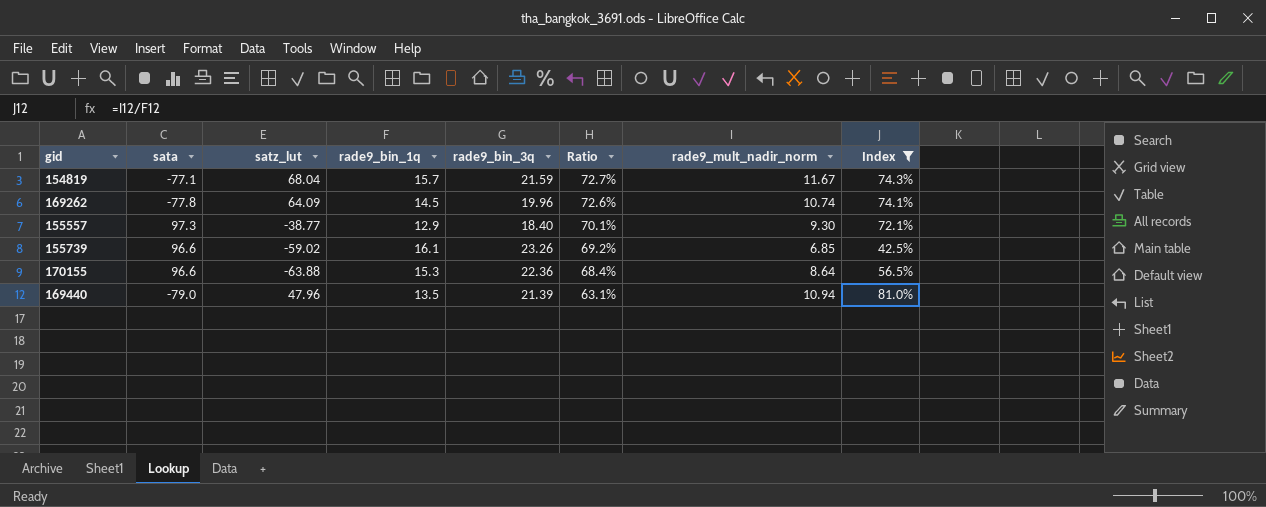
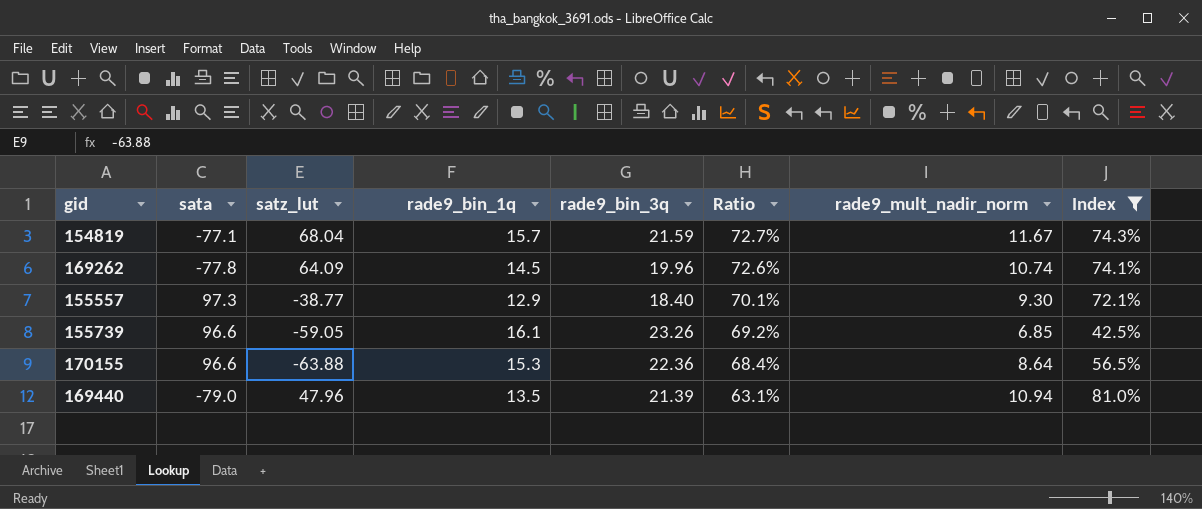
155739 | satz_lut: -59.02 -> -59.05

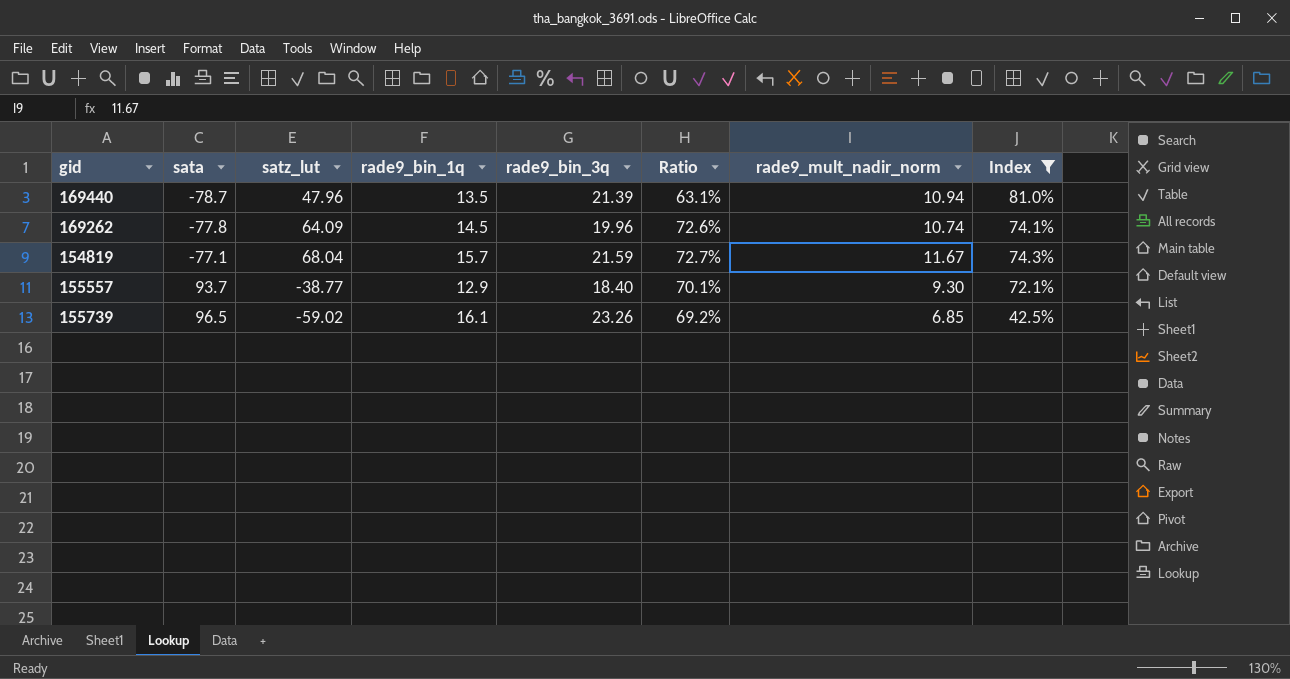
row order: Ratio descending -> sata ascending
row 170155: 96.6 | -63.88 | 15.3 | 22.36 | 68.4% | 8.64 | 56.5% -> none
169440 | sata: -79.0 -> -78.7
155557 | sata: 97.3 -> 93.7
155739 | sata: 96.6 -> 96.5
155739 | satz_lut: -59.05 -> -59.02

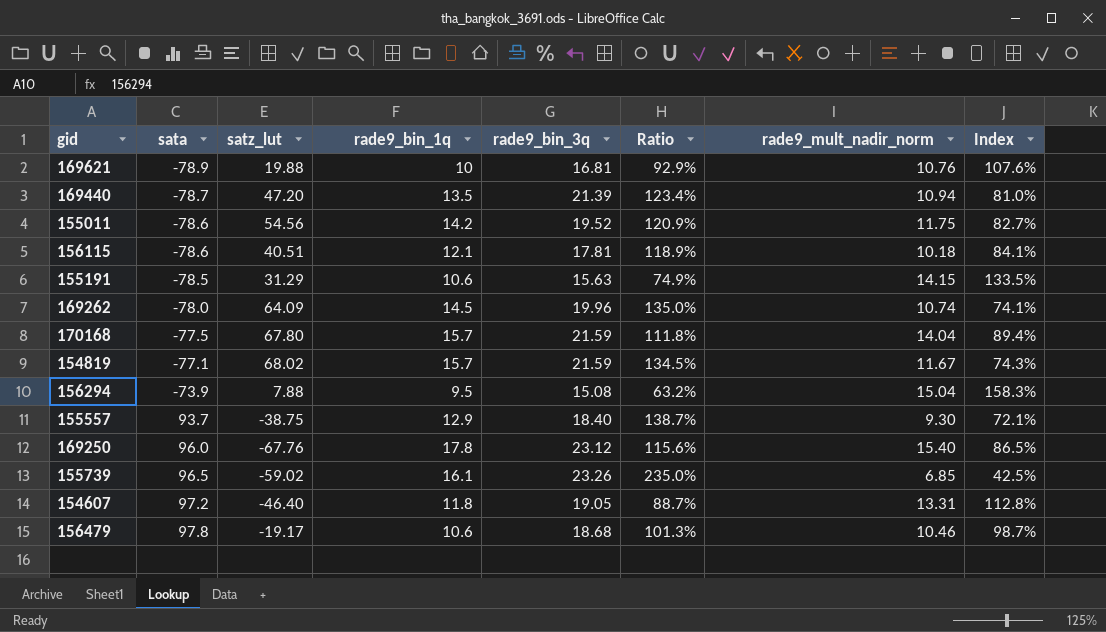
filter: Index <= 81.0% -> none
column Ratio | formula: [rade9_bin_1q] / [rade9_bin_3q] -> [rade9_bin_1q] / [rade9_mult_nadir_norm]
169440 | satz_lut: 47.96 -> 47.20
169262 | sata: -77.8 -> -78.0
154819 | satz_lut: 68.04 -> 68.02
155557 | satz_lut: -38.77 -> -38.75

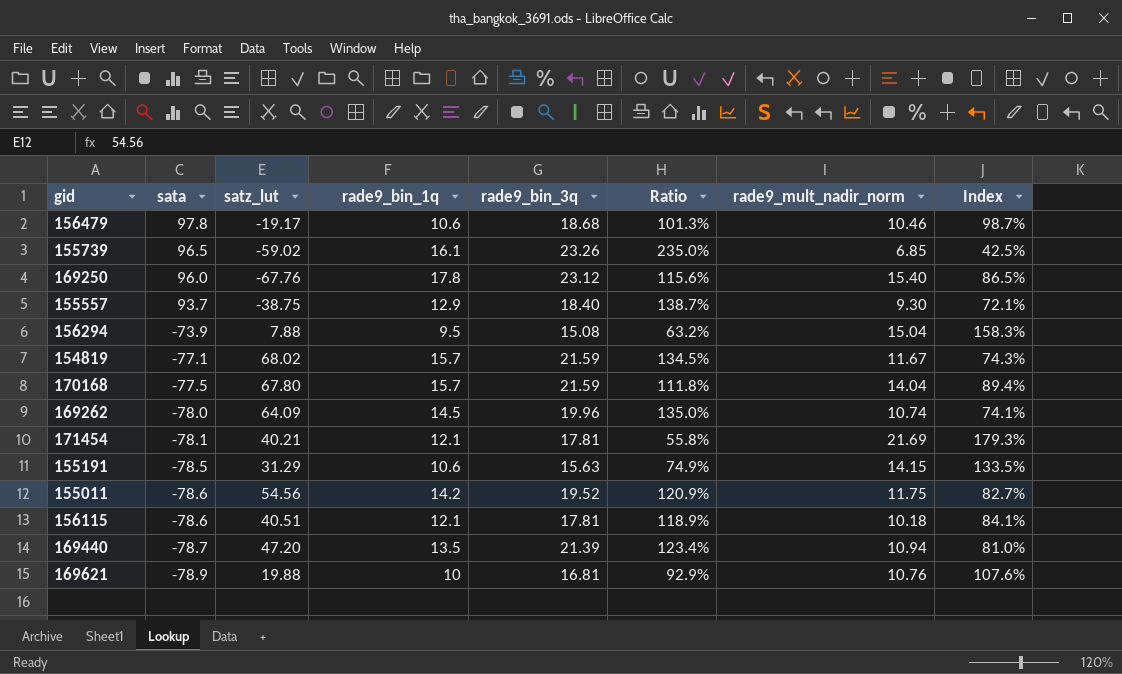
row order: sata ascending -> sata descending
row 154607: 97.2 | -46.40 | 11.8 | 19.05 | 88.7% | 13.31 | 112.8% -> none
row 171454: none -> -78.1 | 40.21 | 12.1 | 17.81 | 55.8% | 21.69 | 179.3%

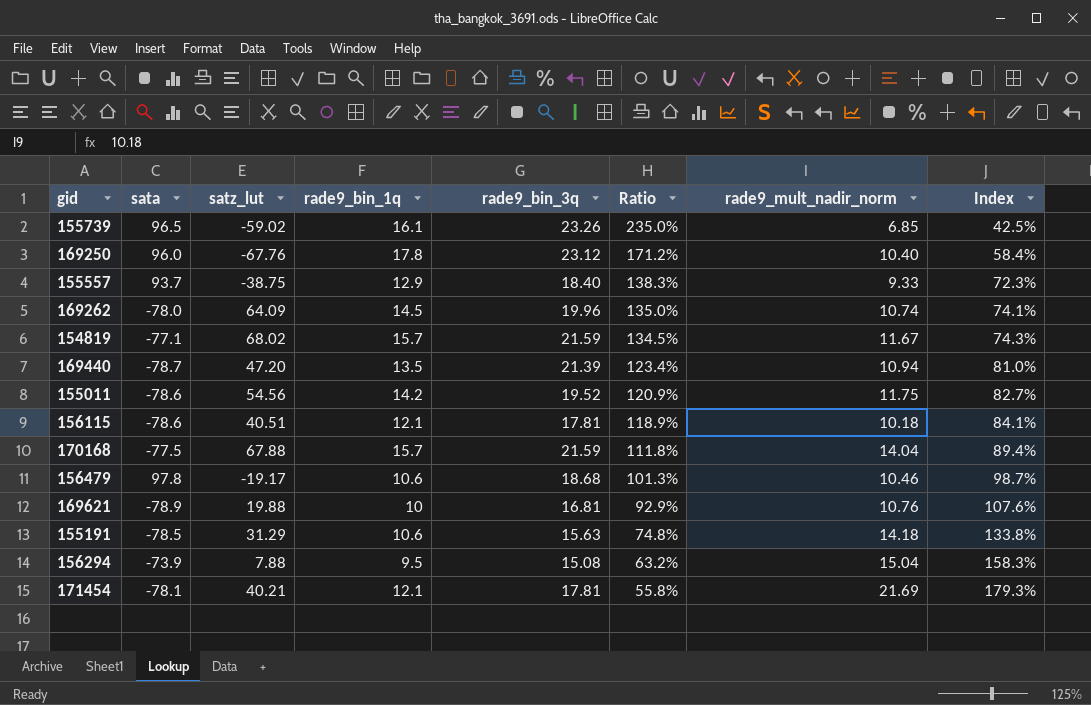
row order: sata descending -> Ratio descending
169250 | Ratio: 115.6% -> 171.2%
169250 | rade9_mult_nadir_norm: 15.40 -> 10.40
169250 | Index: 86.5% -> 58.4%
155557 | Ratio: 138.7% -> 138.3%
155557 | rade9_mult_nadir_norm: 9.30 -> 9.33
155557 | Index: 72.1% -> 72.3%
170168 | satz_lut: 67.80 -> 67.88
155191 | Ratio: 74.9% -> 74.8%
155191 | rade9_mult_nadir_norm: 14.15 -> 14.18
155191 | Index: 133.5% -> 133.8%

